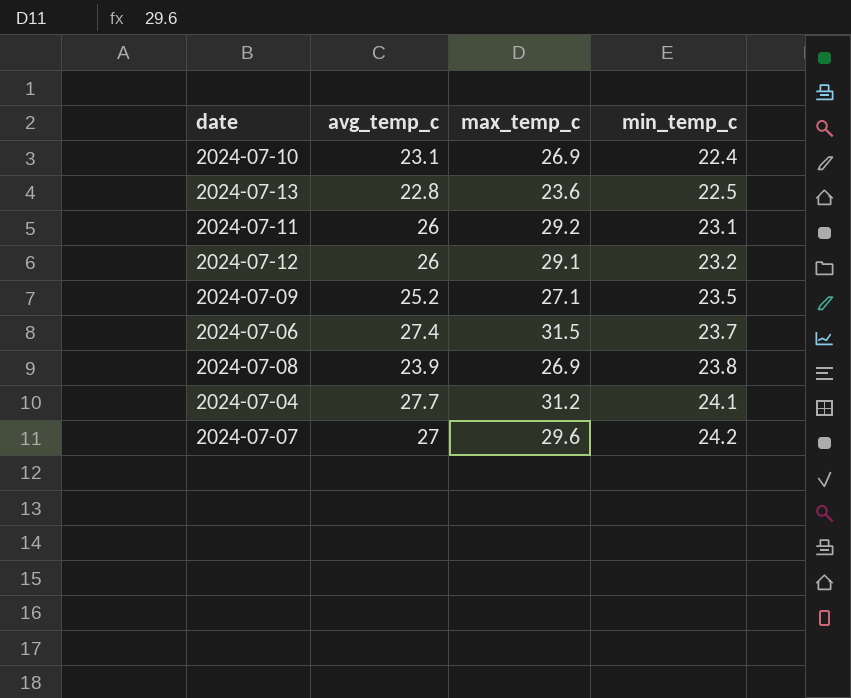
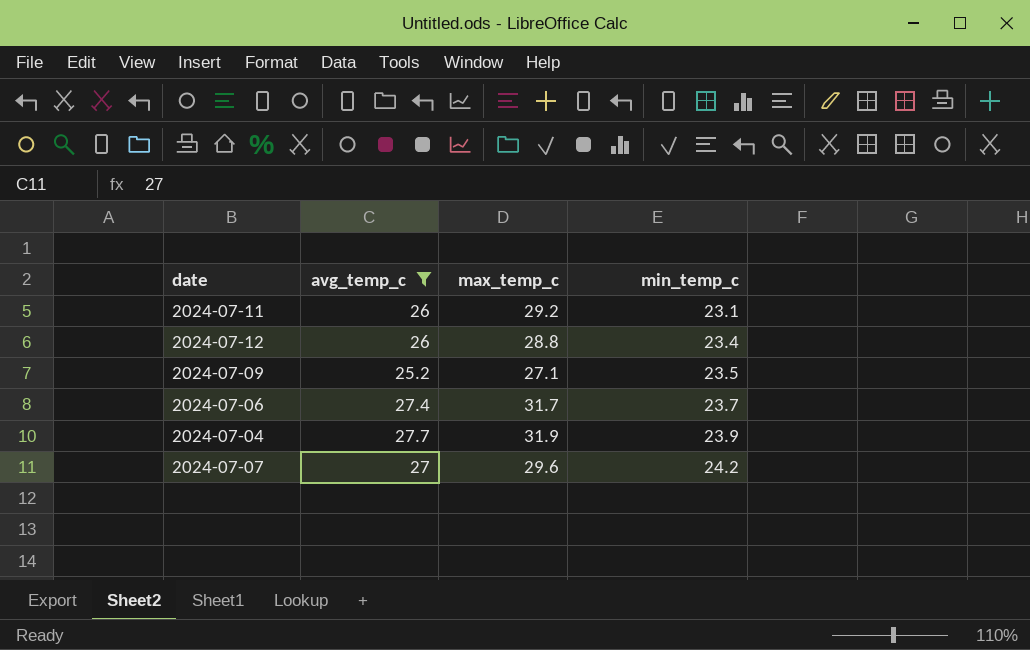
filter: none -> avg_temp_c >= 25.2
2024-07-12 | max_temp_c: 29.1 -> 28.8
2024-07-12 | min_temp_c: 23.2 -> 23.4
2024-07-06 | max_temp_c: 31.5 -> 31.7
2024-07-04 | max_temp_c: 31.2 -> 31.9
2024-07-04 | min_temp_c: 24.1 -> 23.9

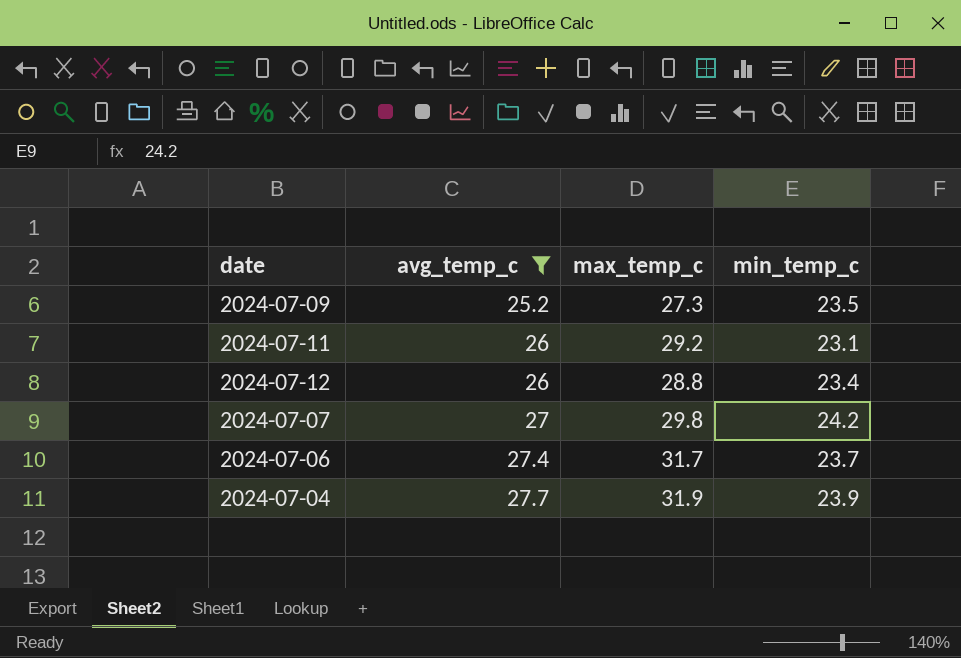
row order: min_temp_c ascending -> avg_temp_c ascending
2024-07-09 | max_temp_c: 27.1 -> 27.3
2024-07-07 | max_temp_c: 29.6 -> 29.8

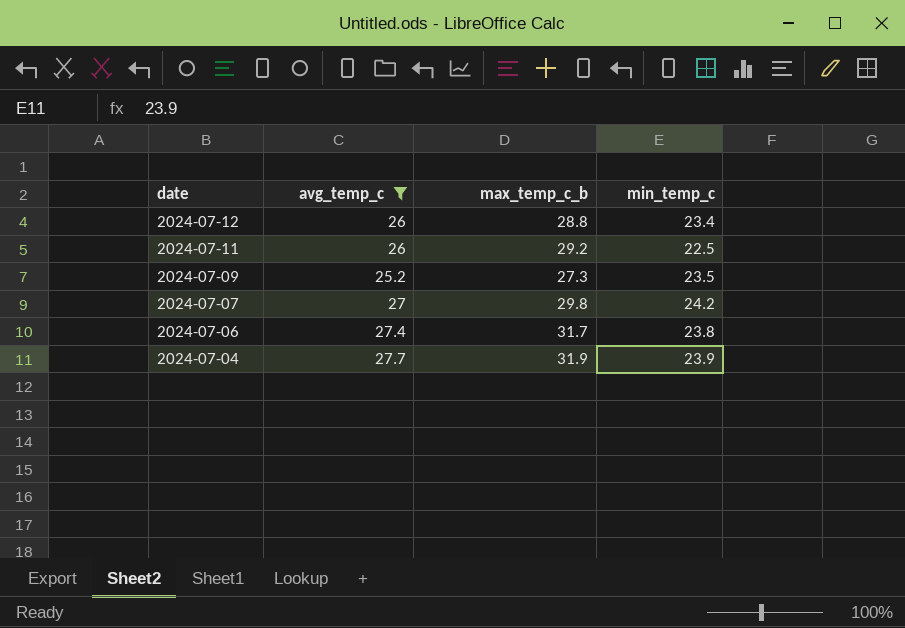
row order: avg_temp_c ascending -> date descending
column name: max_temp_c -> max_temp_c_b
2024-07-11 | min_temp_c: 23.1 -> 22.5
2024-07-06 | min_temp_c: 23.7 -> 23.8

